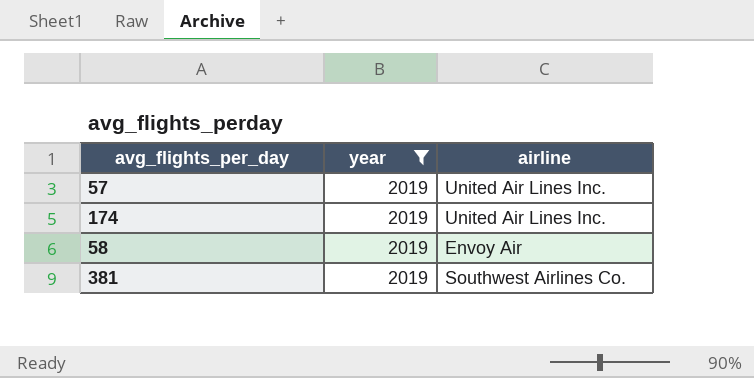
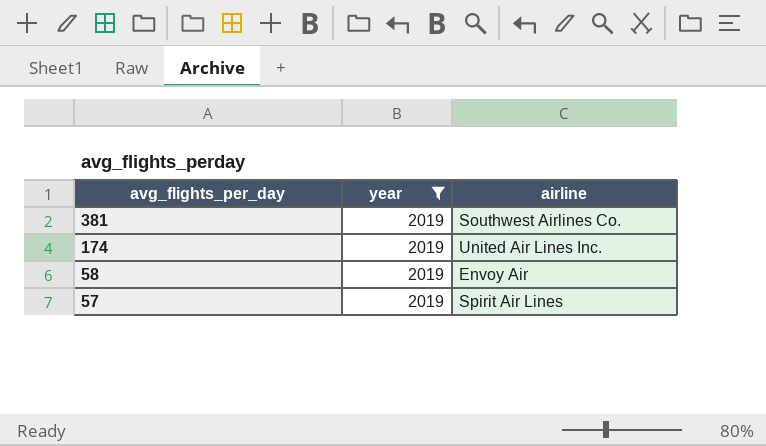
row order: none -> avg_flights_per_day descending
57 | airline: United Air Lines Inc. -> Spirit Air Lines

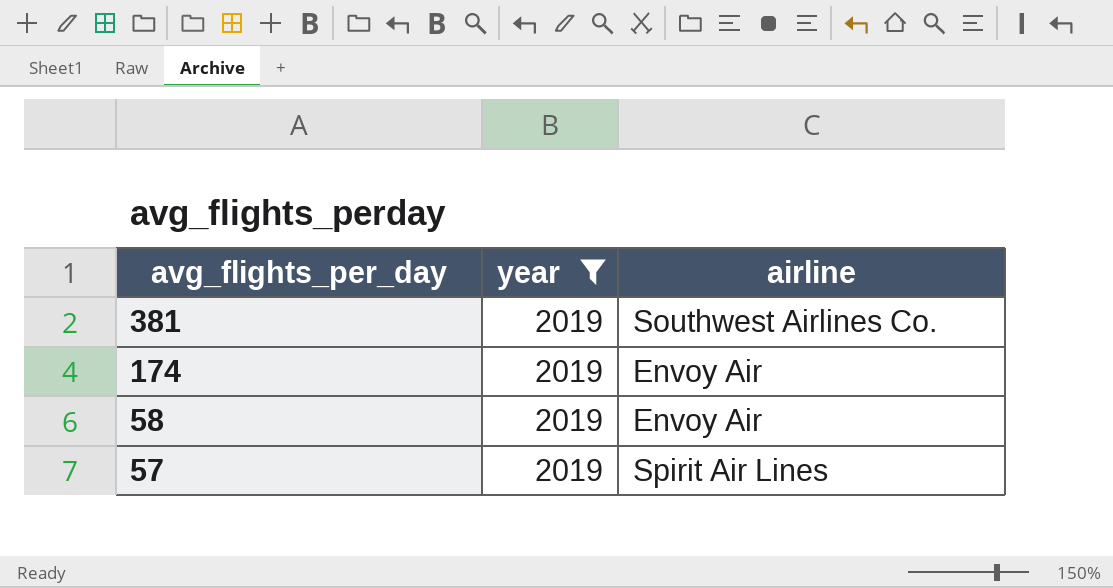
174 | airline: United Air Lines Inc. -> Envoy Air

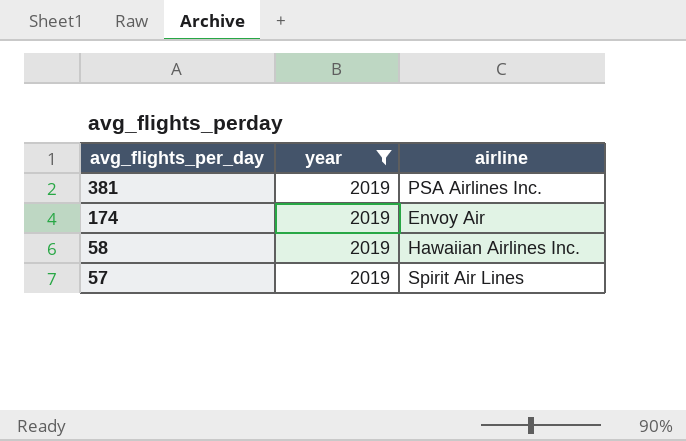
381 | airline: Southwest Airlines Co. -> PSA Airlines Inc.
58 | airline: Envoy Air -> Hawaiian Airlines Inc.

